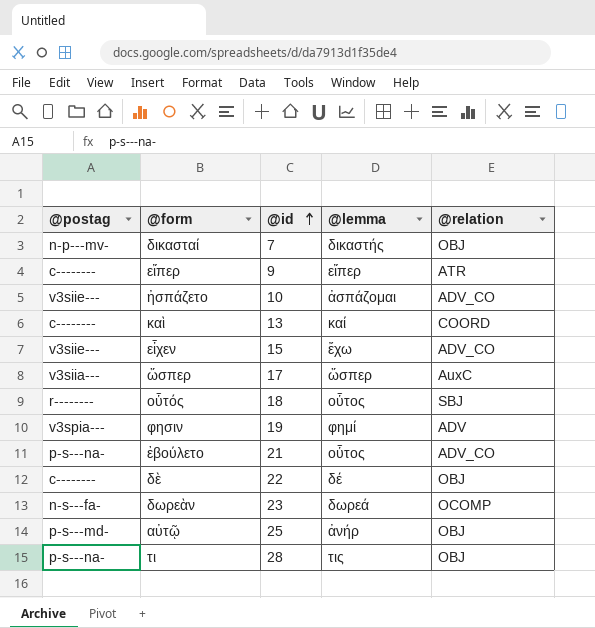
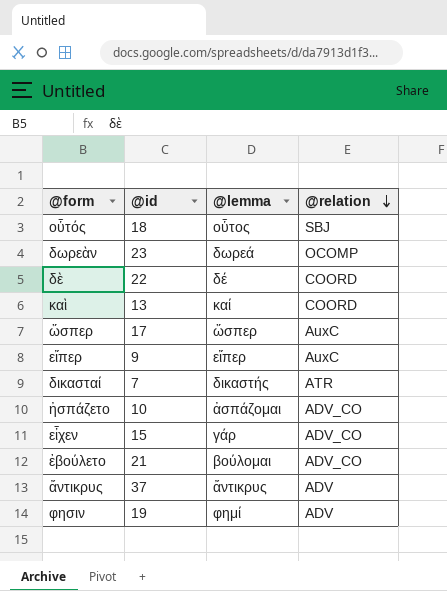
row order: @id ascending -> @relation descending
column @postag | position: 1 -> none
row αὐτῷ: p-s---md- | 25 | ἀνήρ | OBJ -> none
row τι: p-s---na- | 28 | τις | OBJ -> none
δὲ | @relation: OBJ -> COORD
εἴπερ | @relation: ATR -> AuxC
δικασταί | @relation: OBJ -> ATR
εἶχεν | @lemma: ἔχω -> γάρ
ἐβούλετο | @lemma: οὗτος -> βούλομαι
row ἄντικρυς: none -> 37 | ἄντικρυς | ADV

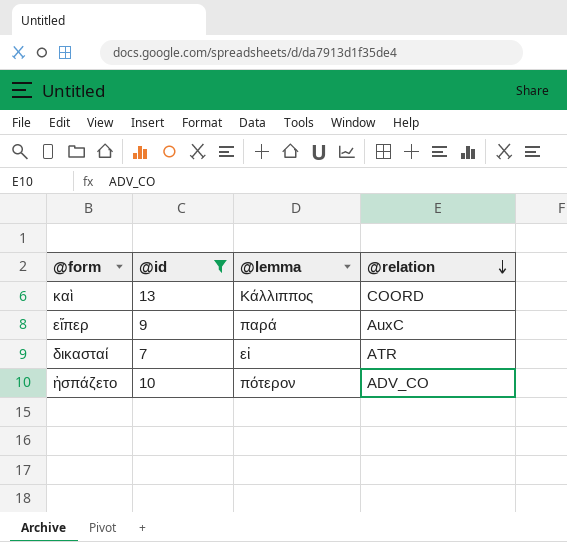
filter: none -> @id <= 13
καὶ | @lemma: καί -> Κάλλιππος
εἴπερ | @lemma: εἴπερ -> παρά
δικασταί | @lemma: δικαστής -> εἰ
ἠσπάζετο | @lemma: ἀσπάζομαι -> πότερον

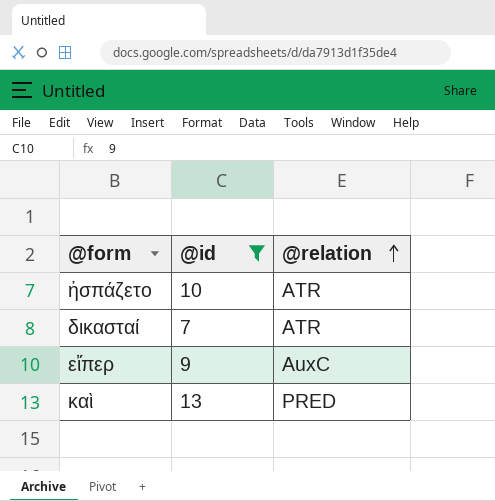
row order: @relation descending -> @relation ascending
column @lemma | position: 3 -> none
ἠσπάζετο | @relation: ADV_CO -> ATR
καὶ | @relation: COORD -> PRED

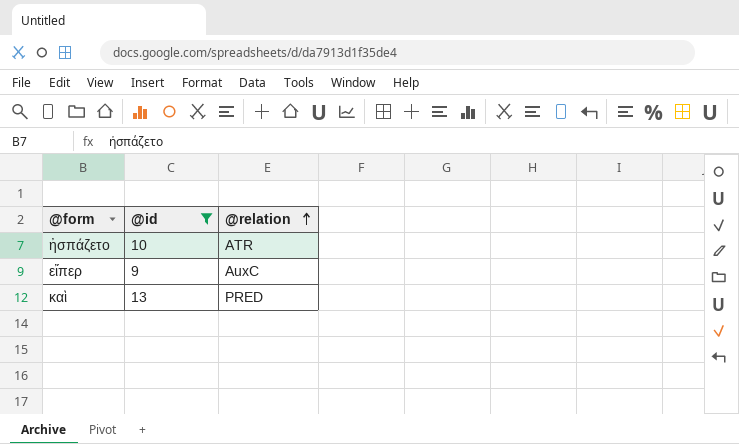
row δικασταί: 7 | ATR -> none

